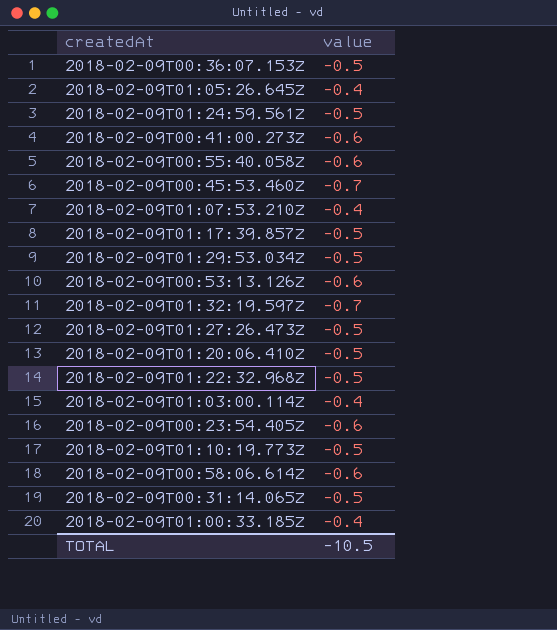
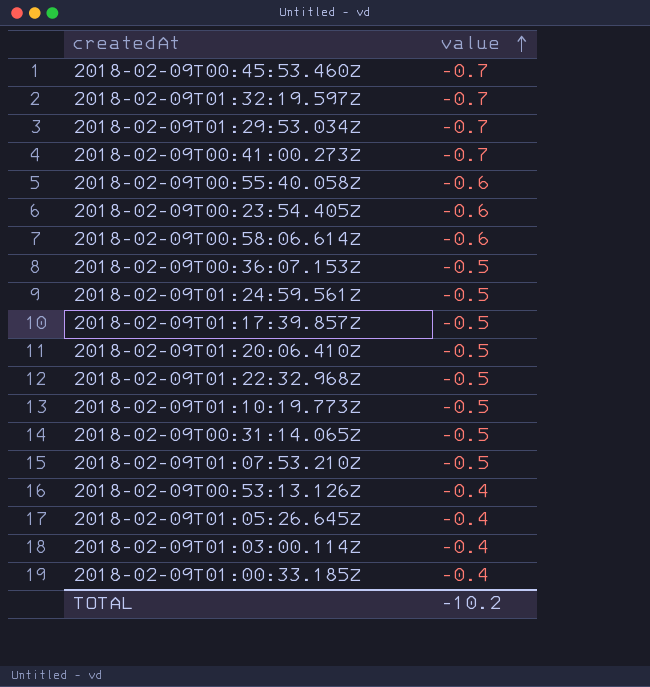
row order: none -> value ascending
row 2018-02-09T01:27:26.473Z: -0.5 -> none
2018-02-09T01:29:53.034Z | value: -0.5 -> -0.7
2018-02-09T00:41:00.273Z | value: -0.6 -> -0.7
2018-02-09T01:07:53.210Z | value: -0.4 -> -0.5
2018-02-09T00:53:13.126Z | value: -0.6 -> -0.4
TOTAL | value: -10.5 -> -10.2

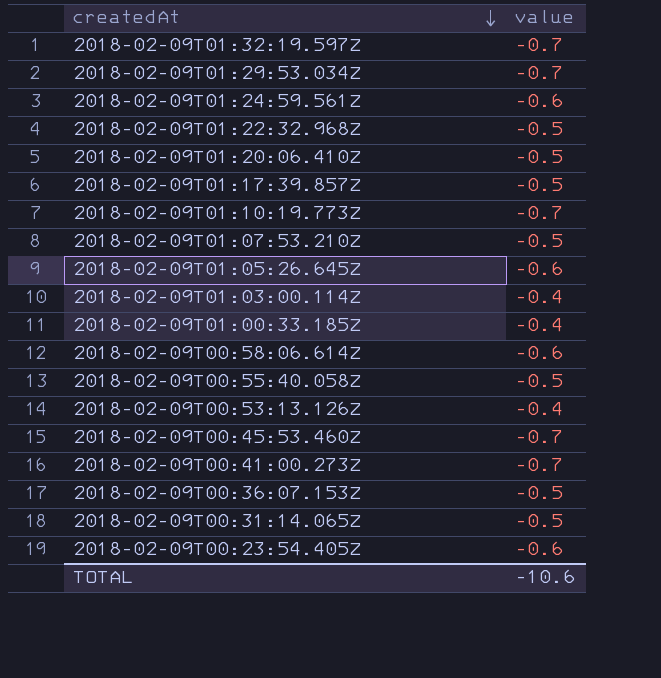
row order: value ascending -> createdAt descending
2018-02-09T01:24:59.561Z | value: -0.5 -> -0.6
2018-02-09T01:10:19.773Z | value: -0.5 -> -0.7
2018-02-09T01:05:26.645Z | value: -0.4 -> -0.6
2018-02-09T00:55:40.058Z | value: -0.6 -> -0.5
TOTAL | value: -10.2 -> -10.6

